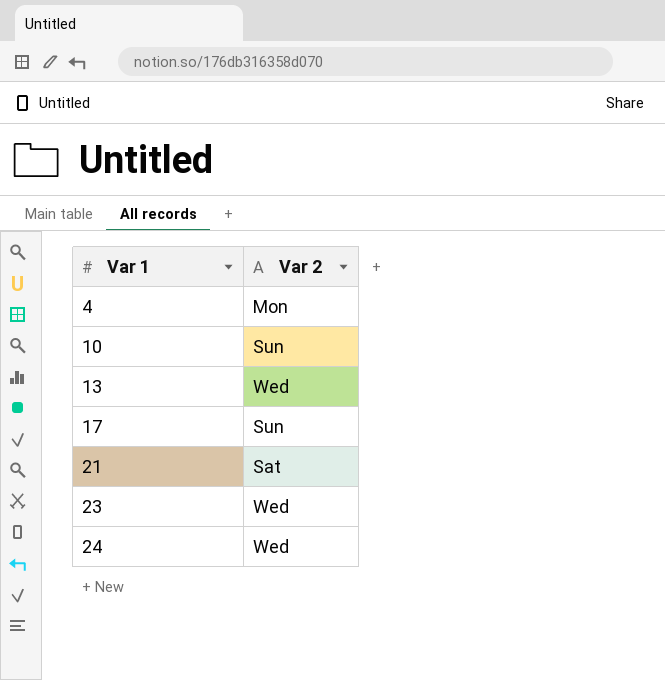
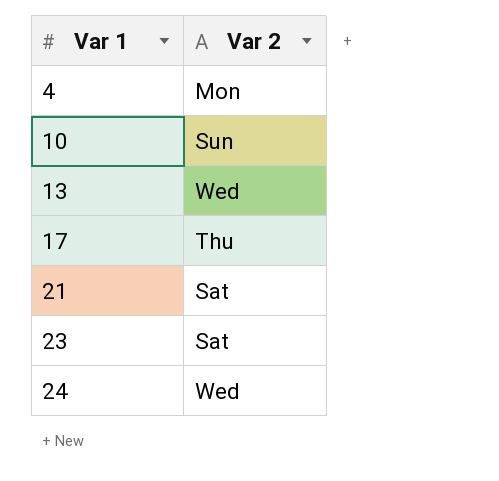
17 | Var 2: Sun -> Thu
23 | Var 2: Wed -> Sat

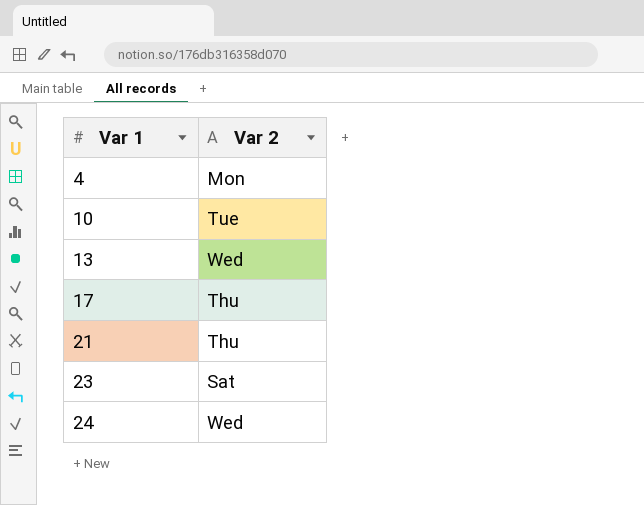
10 | Var 2: Sun -> Tue
21 | Var 2: Sat -> Thu

